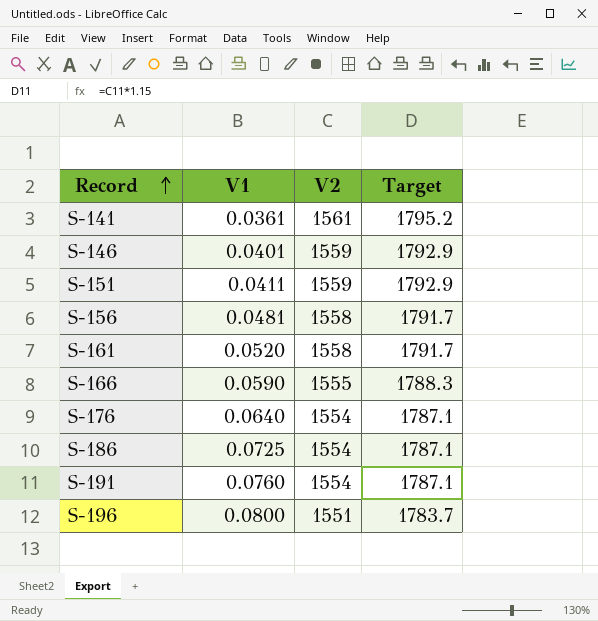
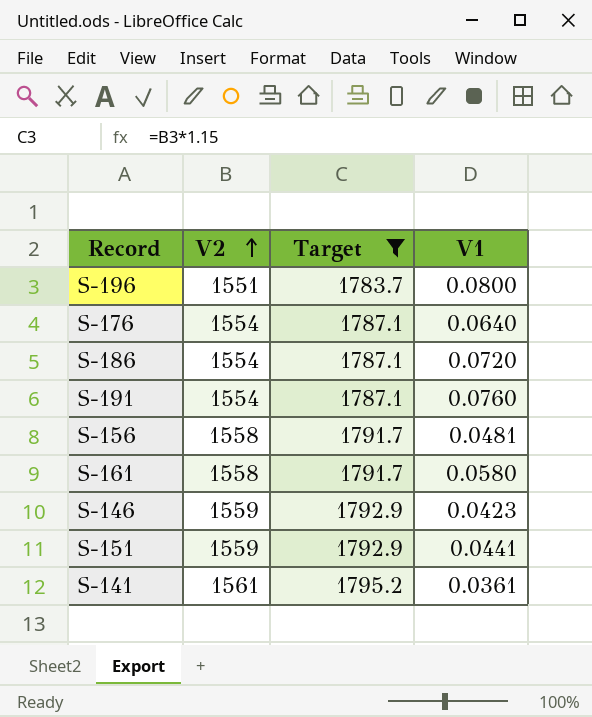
filter: none -> Target != 1788.3
row order: Record ascending -> V2 ascending
column V1 | position: 2 -> 4
S-186 | V1: 0.0725 -> 0.0720
S-161 | V1: 0.0520 -> 0.0580
S-146 | V1: 0.0401 -> 0.0423
S-151 | V1: 0.0411 -> 0.0441

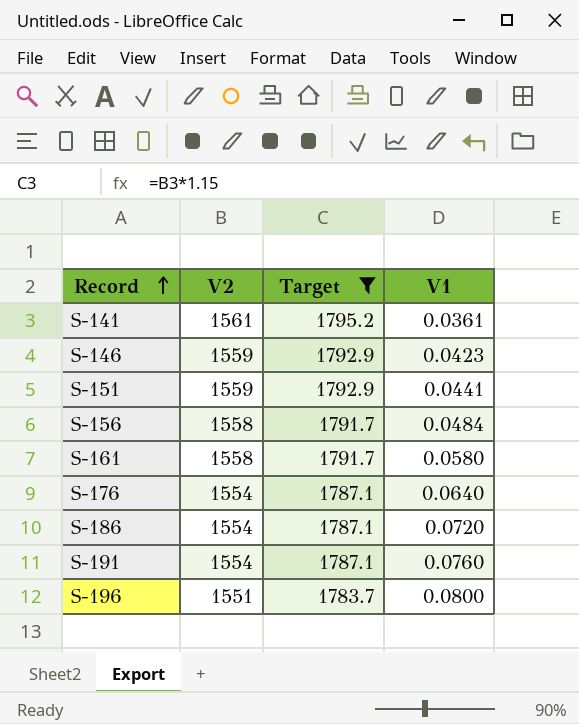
row order: V2 ascending -> Record ascending
S-156 | V1: 0.0481 -> 0.0484

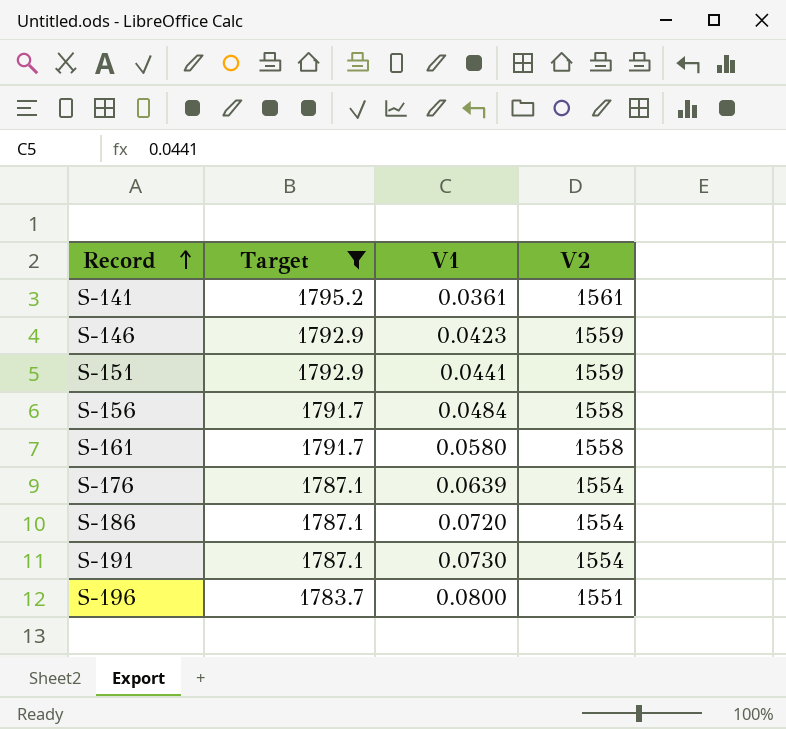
column V2 | position: 2 -> 4
S-176 | V1: 0.0640 -> 0.0639
S-191 | V1: 0.0760 -> 0.0730

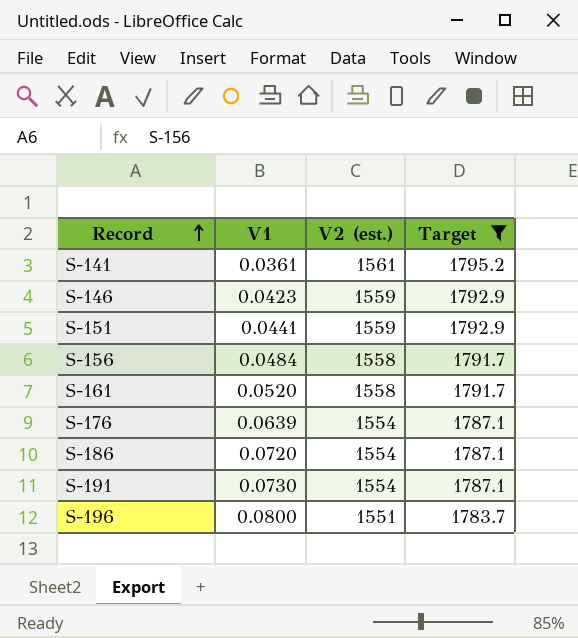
column name: V2 -> V2 (est.)
column Target | position: 2 -> 4
S-161 | V1: 0.0580 -> 0.0520

